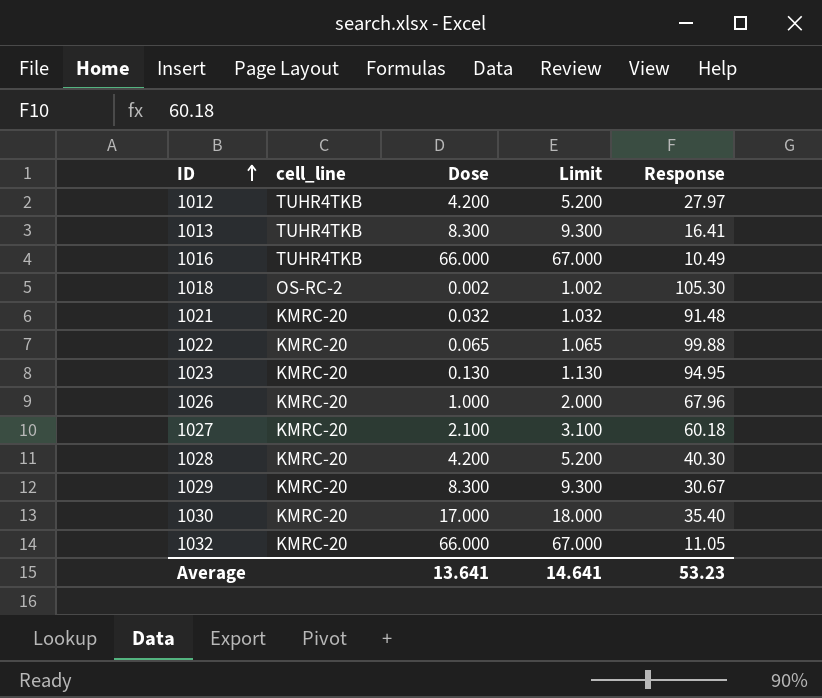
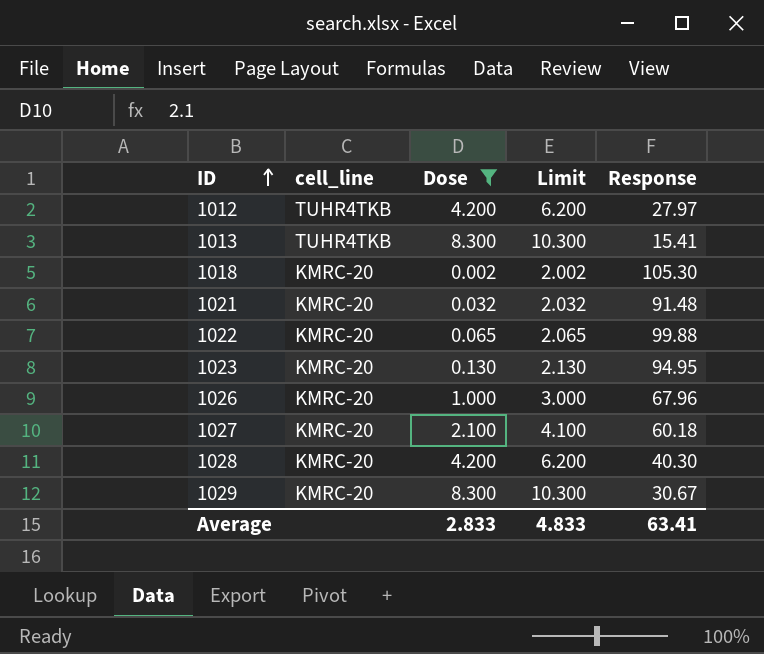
filter: none -> Dose <= 8.300
column Limit | formula: [Dose] + 1 -> [Dose] + 2
1013 | Response: 16.41 -> 15.41
1018 | cell_line: OS-RC-2 -> KMRC-20
Average | Dose: 13.641 -> 2.833
Average | Limit: 14.641 -> 4.833
Average | Response: 53.23 -> 63.41

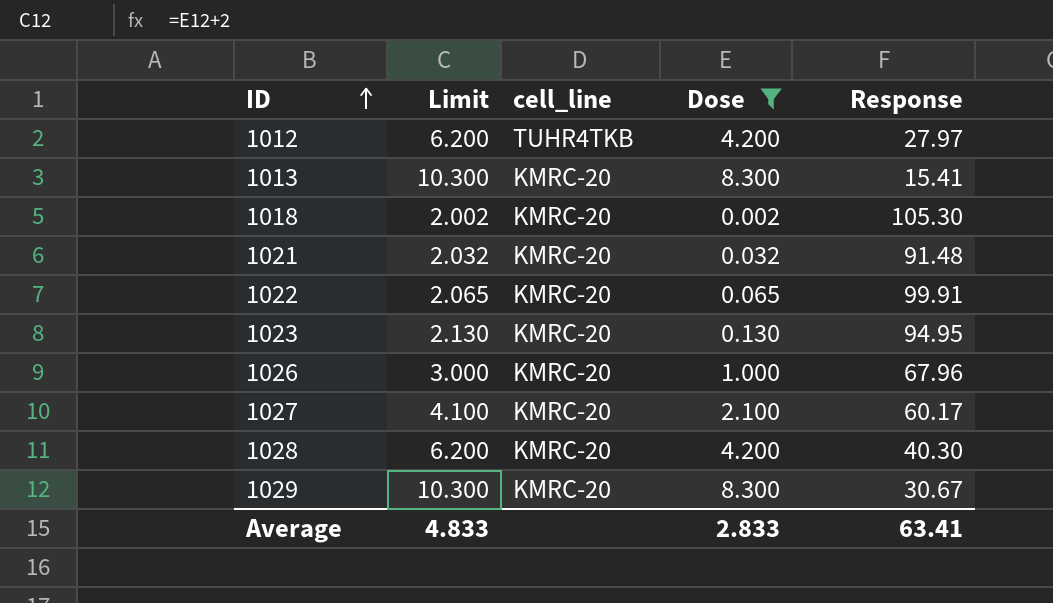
column Limit | position: 4 -> 2
1013 | cell_line: TUHR4TKB -> KMRC-20
1022 | Response: 99.88 -> 99.91
1027 | Response: 60.18 -> 60.17

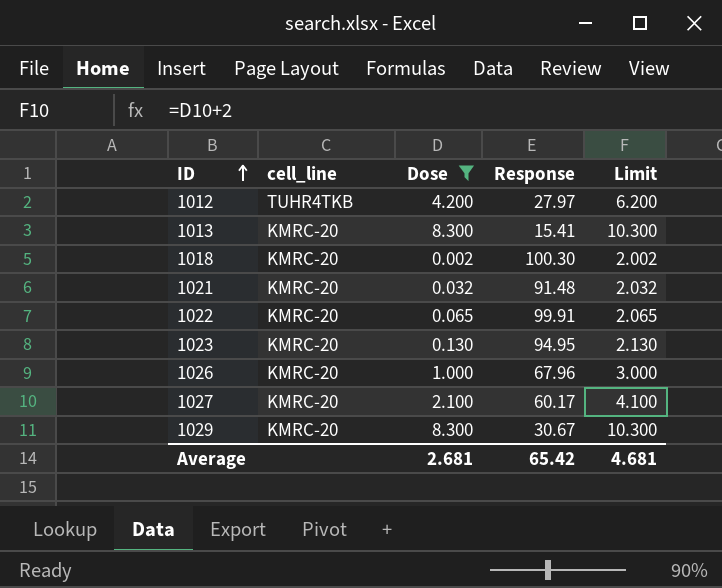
column Limit | position: 2 -> 5
row 1028: 6.200 | KMRC-20 | 4.200 | 40.30 -> none
1018 | Response: 105.30 -> 100.30
Average | Dose: 2.833 -> 2.681
Average | Response: 63.41 -> 65.42
Average | Limit: 4.833 -> 4.681

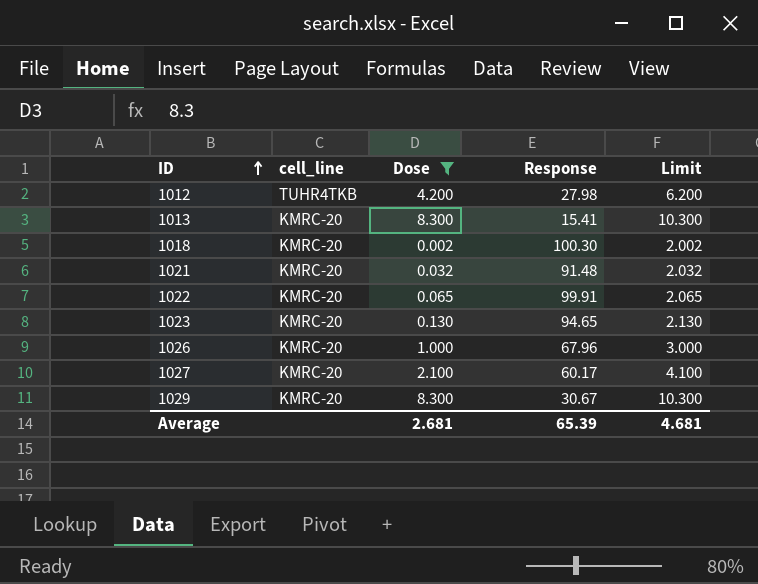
1012 | Response: 27.97 -> 27.98
1023 | Response: 94.95 -> 94.65
Average | Response: 65.42 -> 65.39

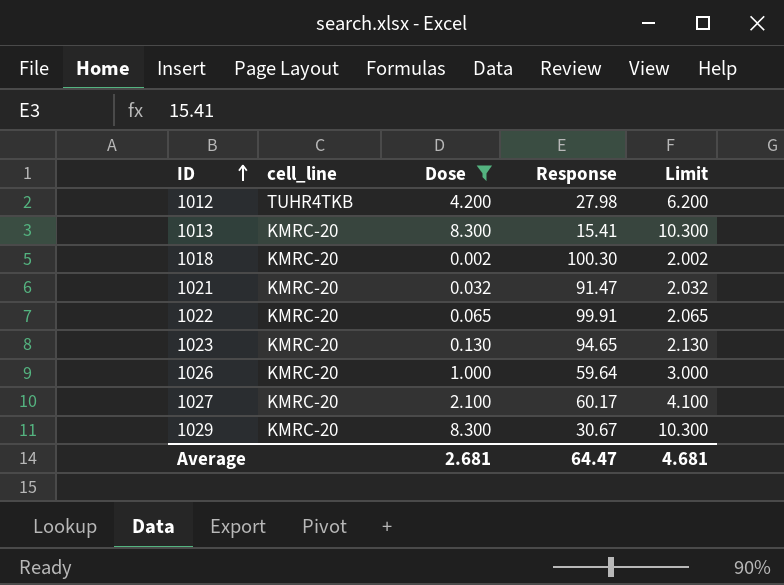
1021 | Response: 91.48 -> 91.47
1026 | Response: 67.96 -> 59.64
Average | Response: 65.39 -> 64.47

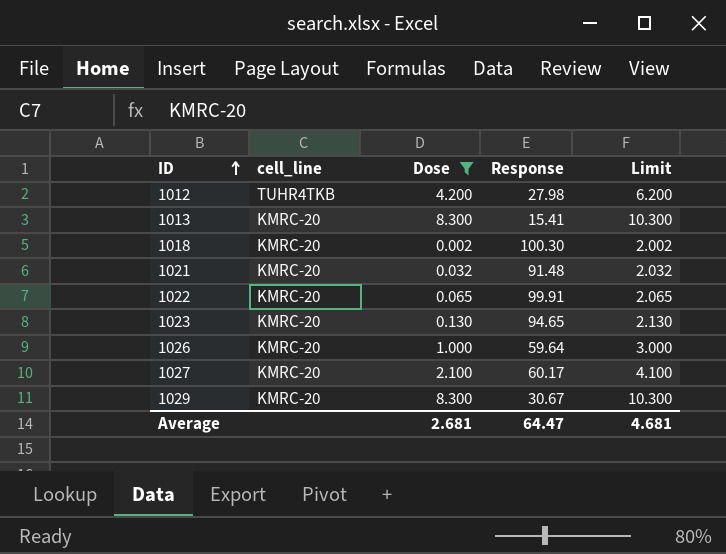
1021 | Response: 91.47 -> 91.48

